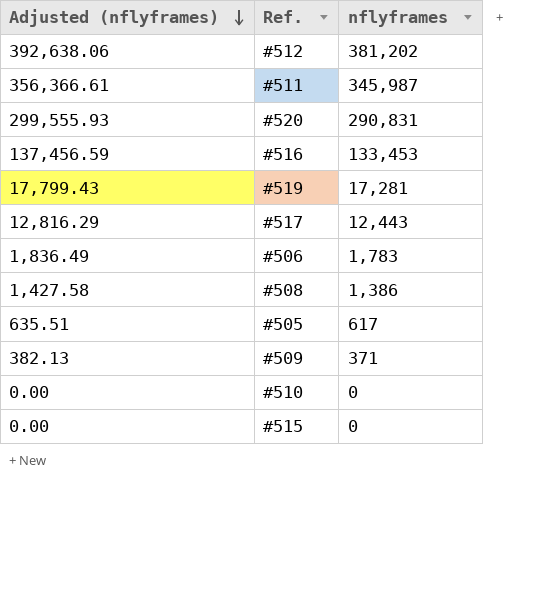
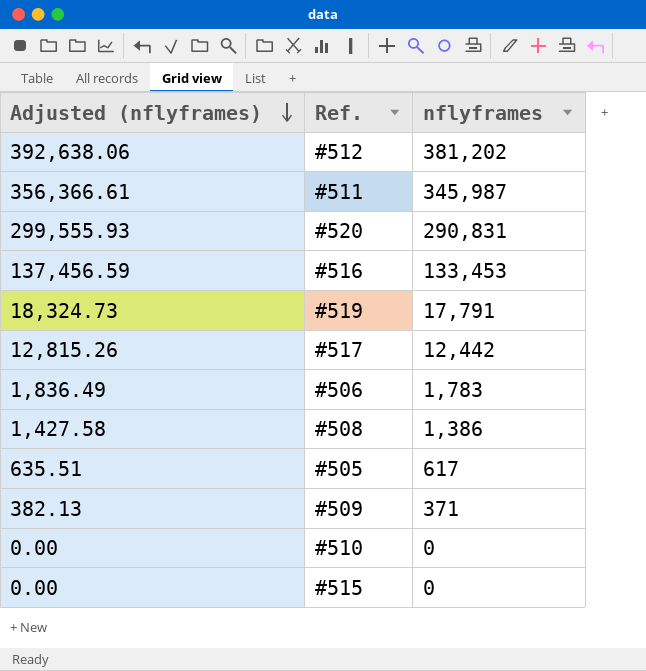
#519 | Adjusted (nflyframes): 17,799.43 -> 18,324.73
#519 | nflyframes: 17,281 -> 17,791
#517 | Adjusted (nflyframes): 12,816.29 -> 12,815.26
#517 | nflyframes: 12,443 -> 12,442

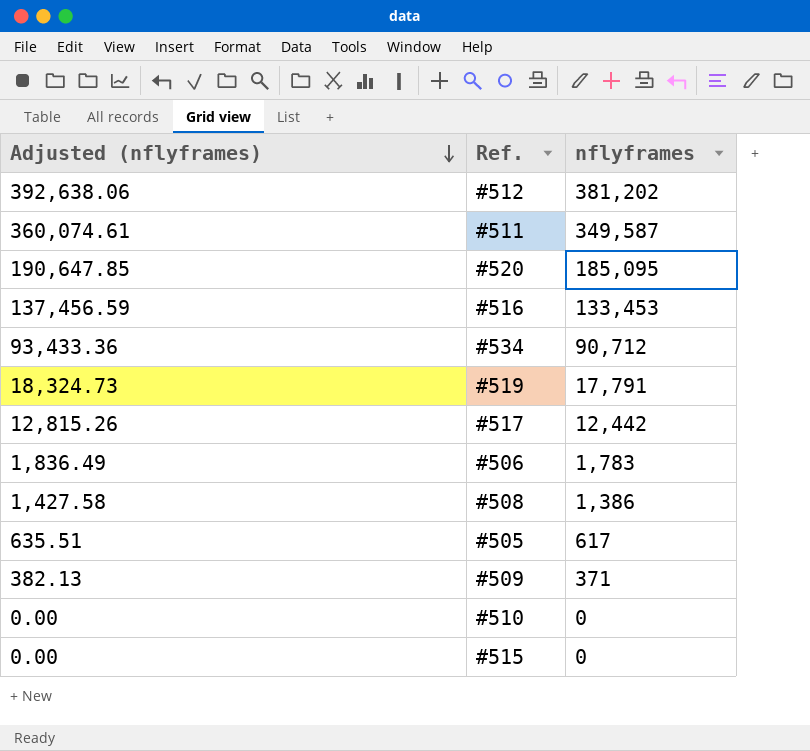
#511 | Adjusted (nflyframes): 356,366.61 -> 360,074.61
#511 | nflyframes: 345,987 -> 349,587
#520 | Adjusted (nflyframes): 299,555.93 -> 190,647.85
#520 | nflyframes: 290,831 -> 185,095
row #534: none -> 93,433.36 | 90,712

